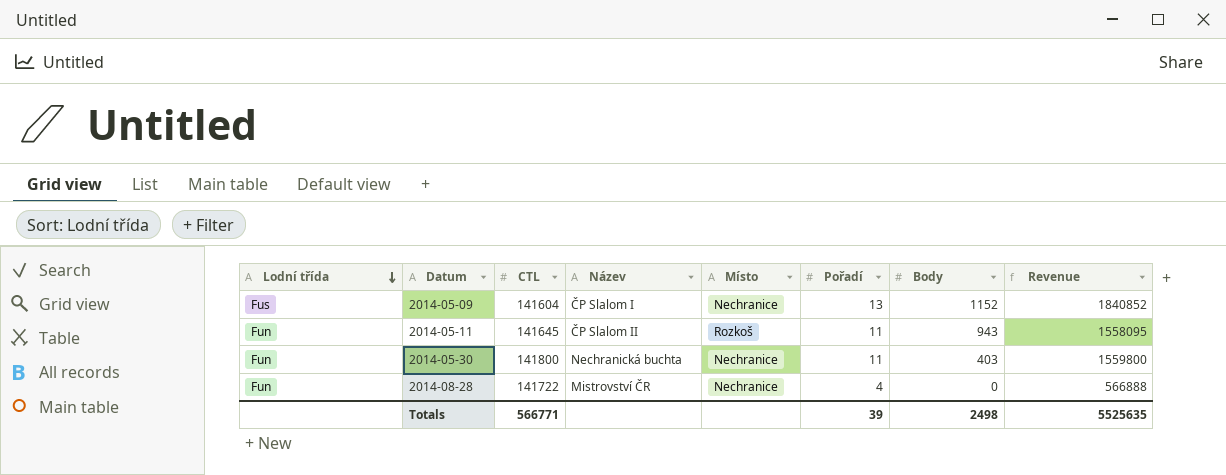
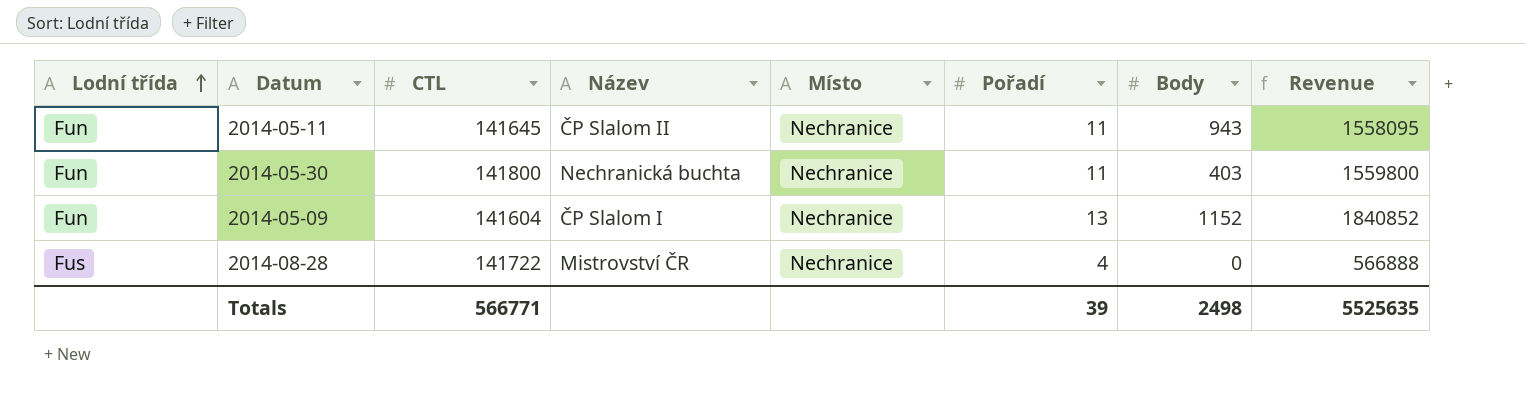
row order: Lodní třída descending -> Lodní třída ascending
2014-05-11 | Místo: Rozkoš -> Nechranice
2014-05-09 | Lodní třída: Fus -> Fun
2014-08-28 | Lodní třída: Fun -> Fus

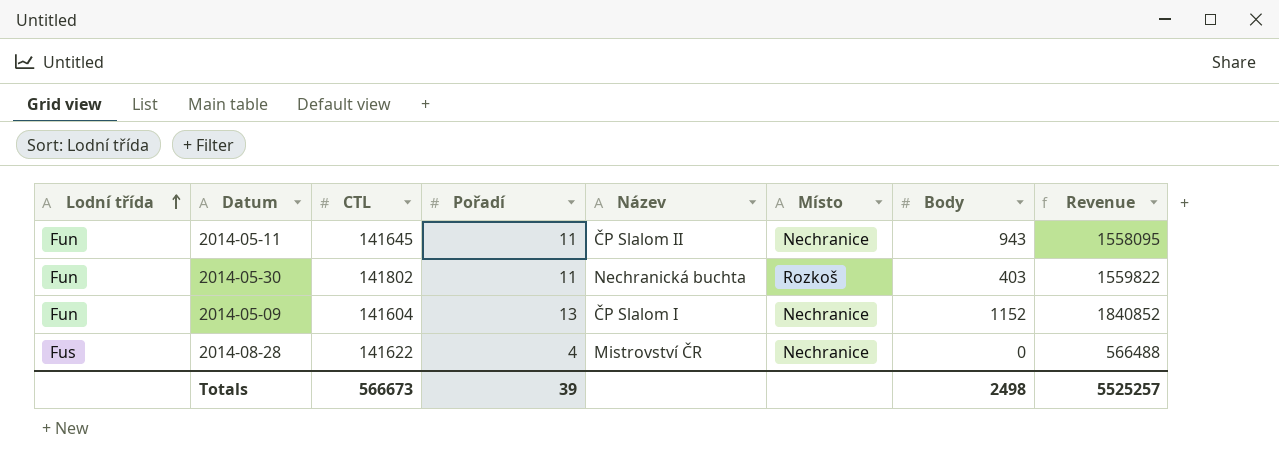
column Pořadí | position: 6 -> 4
2014-05-30 | CTL: 141800 -> 141802
2014-05-30 | Místo: Nechranice -> Rozkoš
2014-05-30 | Revenue: 1559800 -> 1559822
2014-08-28 | CTL: 141722 -> 141622
2014-08-28 | Revenue: 566888 -> 566488
Totals | CTL: 566771 -> 566673
Totals | Revenue: 5525635 -> 5525257

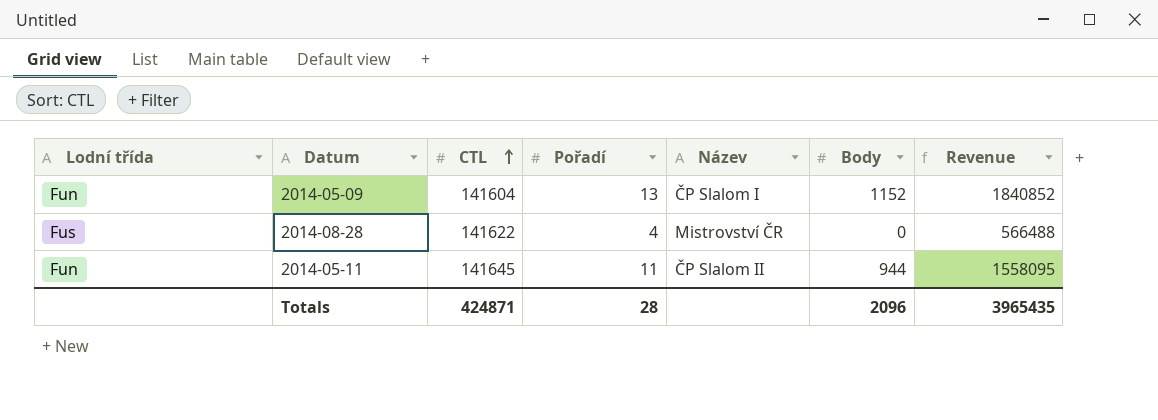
row order: Lodní třída ascending -> CTL ascending
column Místo | position: 6 -> none
row 2014-05-30: Fun | 141802 | 11 | Nechranická buchta | Rozkoš | 403 | 1559822 -> none
2014-05-11 | Body: 943 -> 944
Totals | CTL: 566673 -> 424871
Totals | Pořadí: 39 -> 28
Totals | Body: 2498 -> 2096
Totals | Revenue: 5525257 -> 3965435

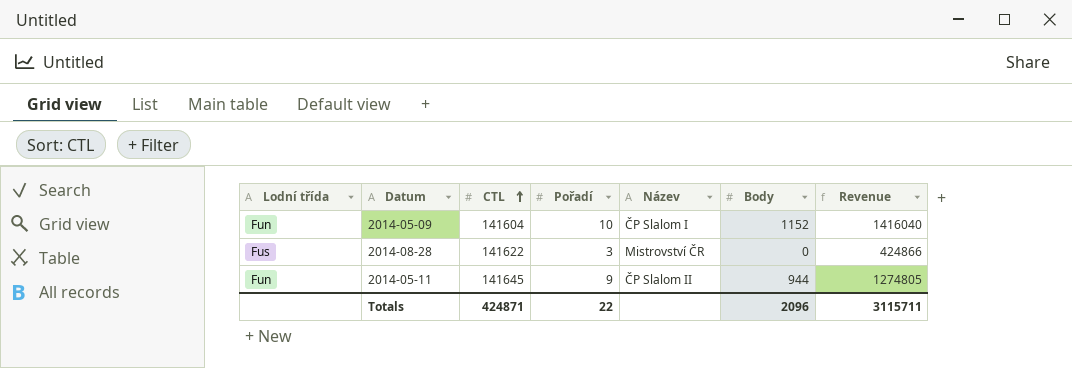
2014-05-09 | Pořadí: 13 -> 10
2014-05-09 | Revenue: 1840852 -> 1416040
2014-08-28 | Pořadí: 4 -> 3
2014-08-28 | Revenue: 566488 -> 424866
2014-05-11 | Pořadí: 11 -> 9
2014-05-11 | Revenue: 1558095 -> 1274805
Totals | Pořadí: 28 -> 22
Totals | Revenue: 3965435 -> 3115711

